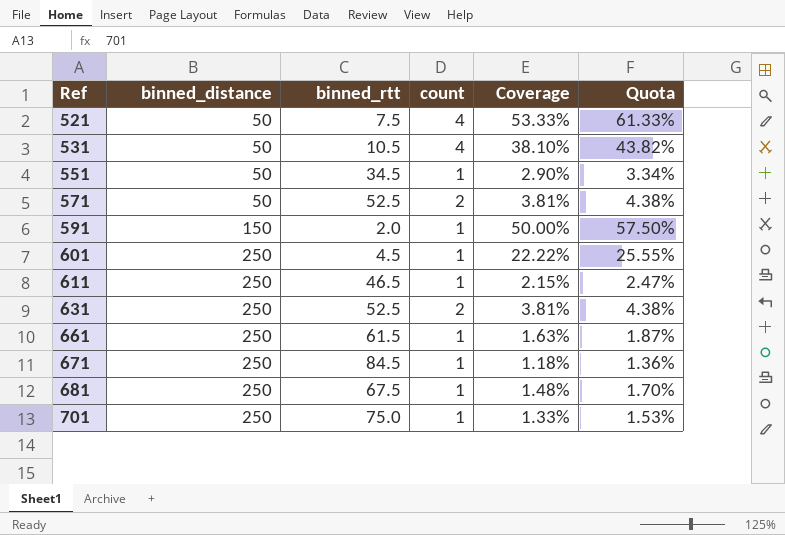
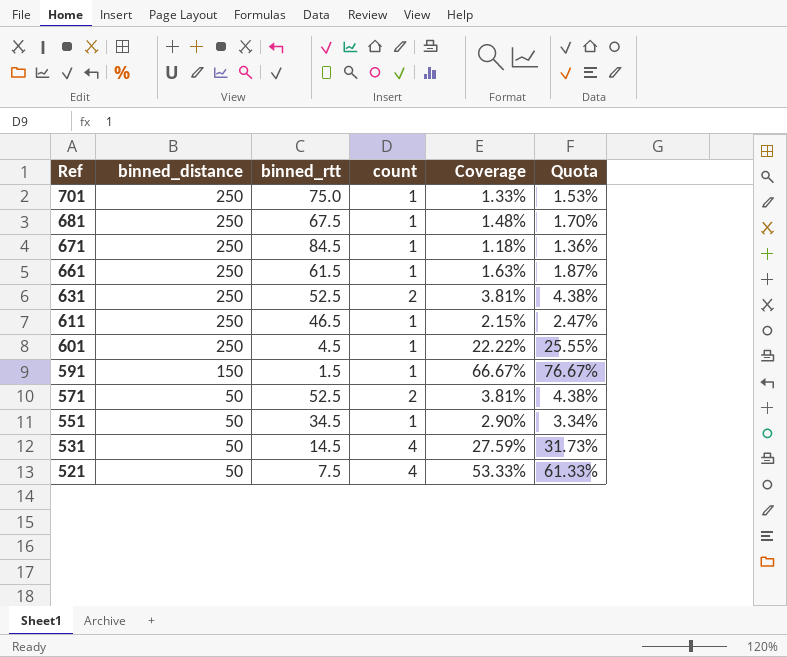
row order: Ref ascending -> Ref descending
591 | binned_rtt: 2.0 -> 1.5
591 | Coverage: 50.00% -> 66.67%
591 | Quota: 57.50% -> 76.67%
531 | binned_rtt: 10.5 -> 14.5
531 | Coverage: 38.10% -> 27.59%
531 | Quota: 43.82% -> 31.73%

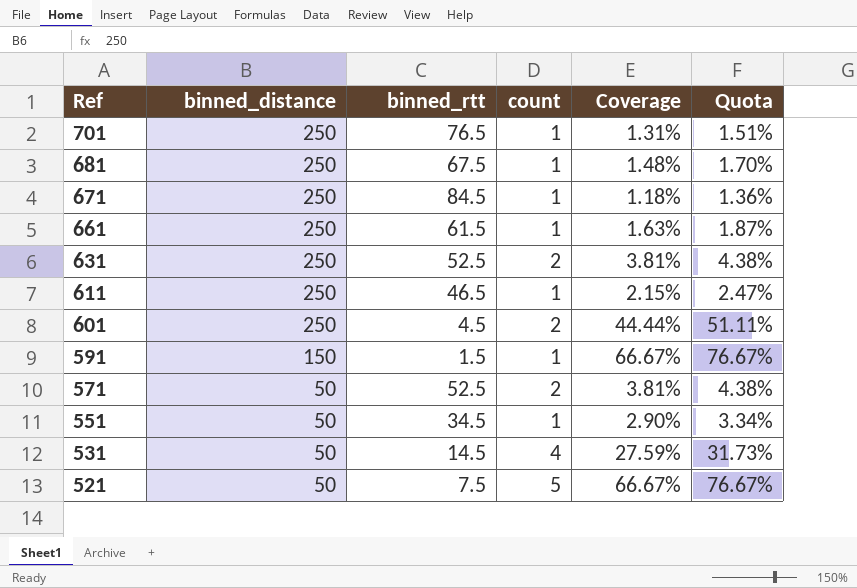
701 | binned_rtt: 75.0 -> 76.5
701 | Coverage: 1.33% -> 1.31%
701 | Quota: 1.53% -> 1.51%
601 | count: 1 -> 2
601 | Coverage: 22.22% -> 44.44%
601 | Quota: 25.55% -> 51.11%
521 | count: 4 -> 5
521 | Coverage: 53.33% -> 66.67%
521 | Quota: 61.33% -> 76.67%

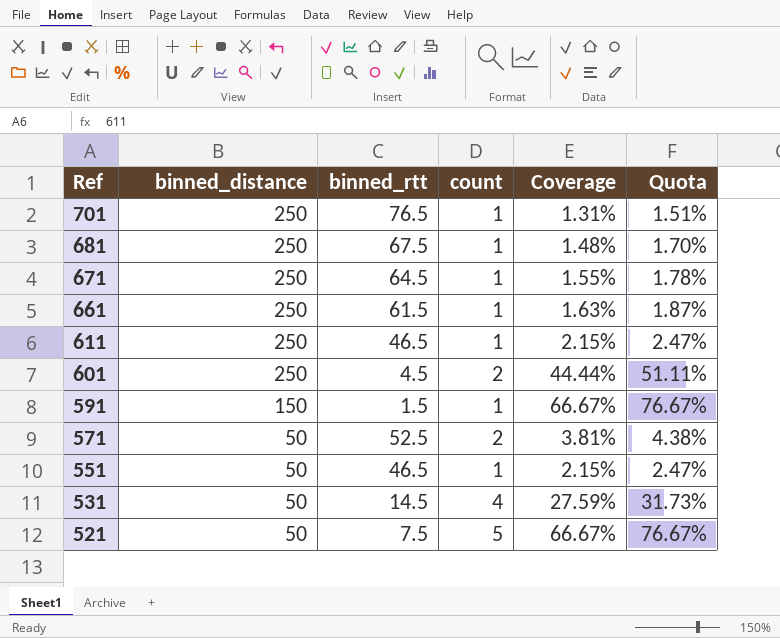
row 631: 250 | 52.5 | 2 | 3.81% | 4.38% -> none
671 | binned_rtt: 84.5 -> 64.5
671 | Coverage: 1.18% -> 1.55%
671 | Quota: 1.36% -> 1.78%
551 | binned_rtt: 34.5 -> 46.5
551 | Coverage: 2.90% -> 2.15%
551 | Quota: 3.34% -> 2.47%

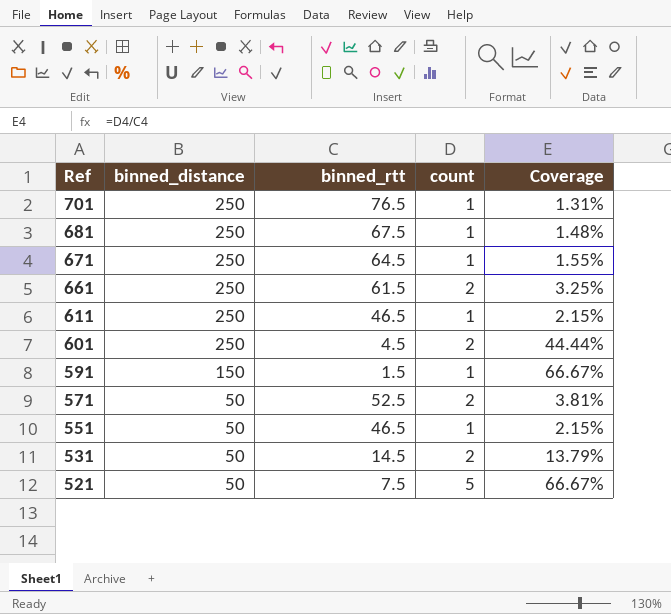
column Quota | formula: [Coverage] * 1.15 -> none
661 | count: 1 -> 2
661 | Coverage: 1.63% -> 3.25%
531 | count: 4 -> 2
531 | Coverage: 27.59% -> 13.79%

